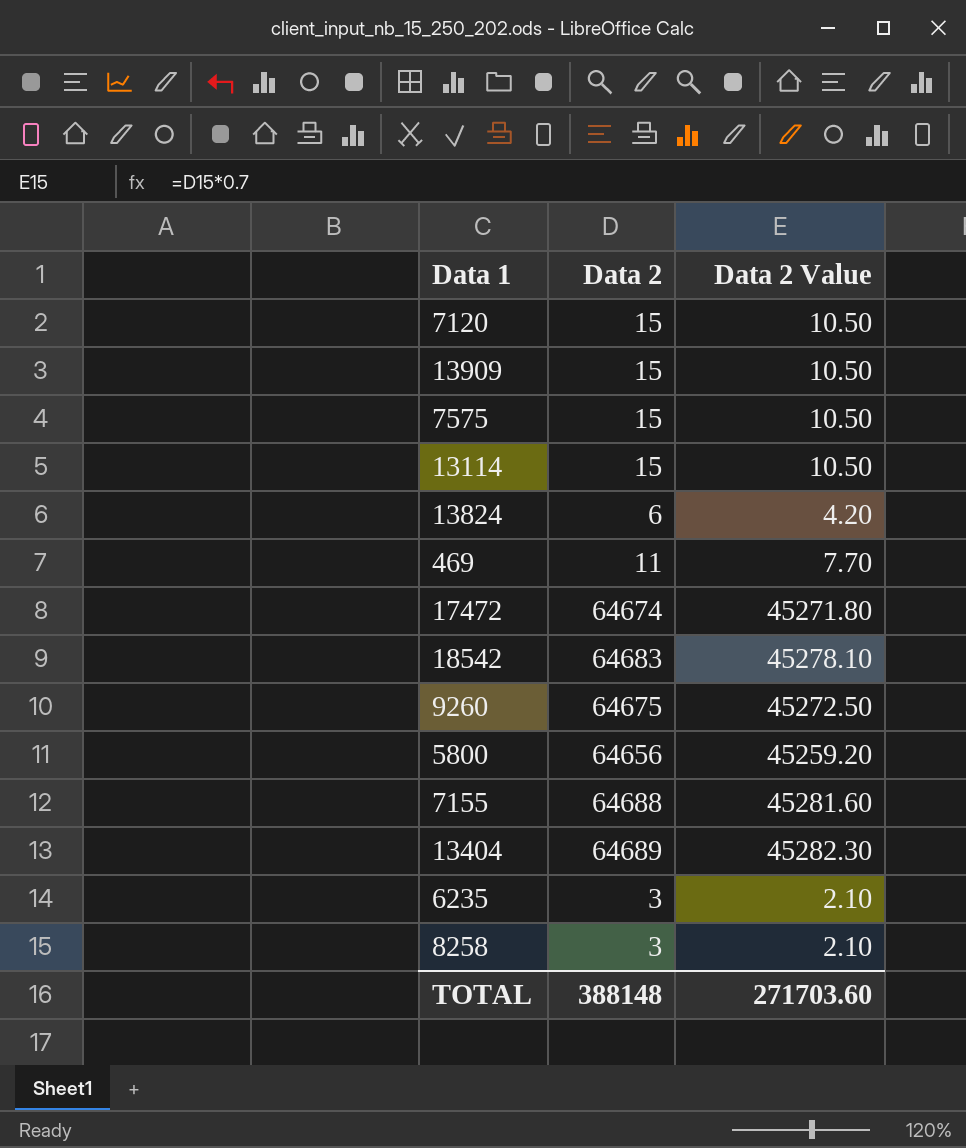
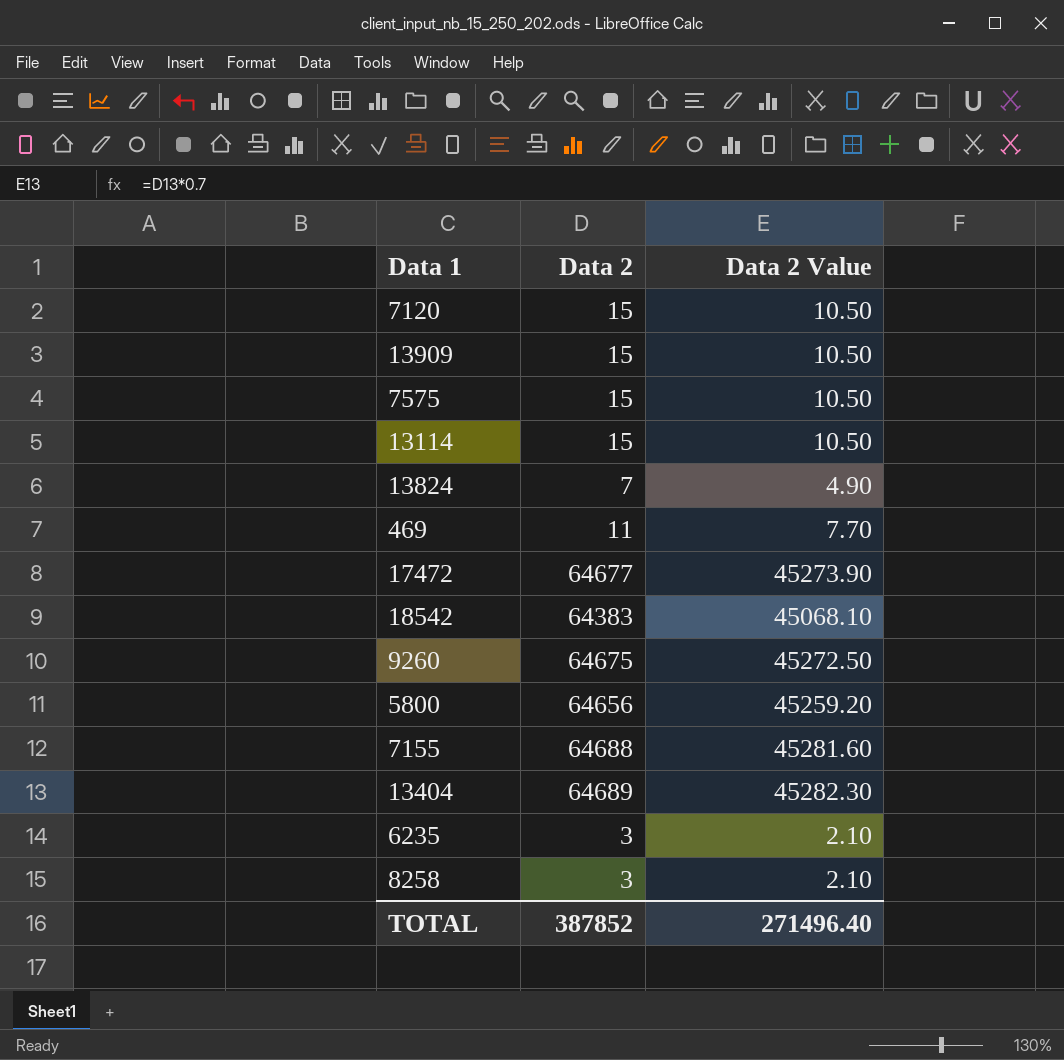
13824 | Data 2: 6 -> 7
13824 | Data 2 Value: 4.20 -> 4.90
17472 | Data 2: 64674 -> 64677
17472 | Data 2 Value: 45271.80 -> 45273.90
18542 | Data 2: 64683 -> 64383
18542 | Data 2 Value: 45278.10 -> 45068.10
TOTAL | Data 2: 388148 -> 387852
TOTAL | Data 2 Value: 271703.60 -> 271496.40

